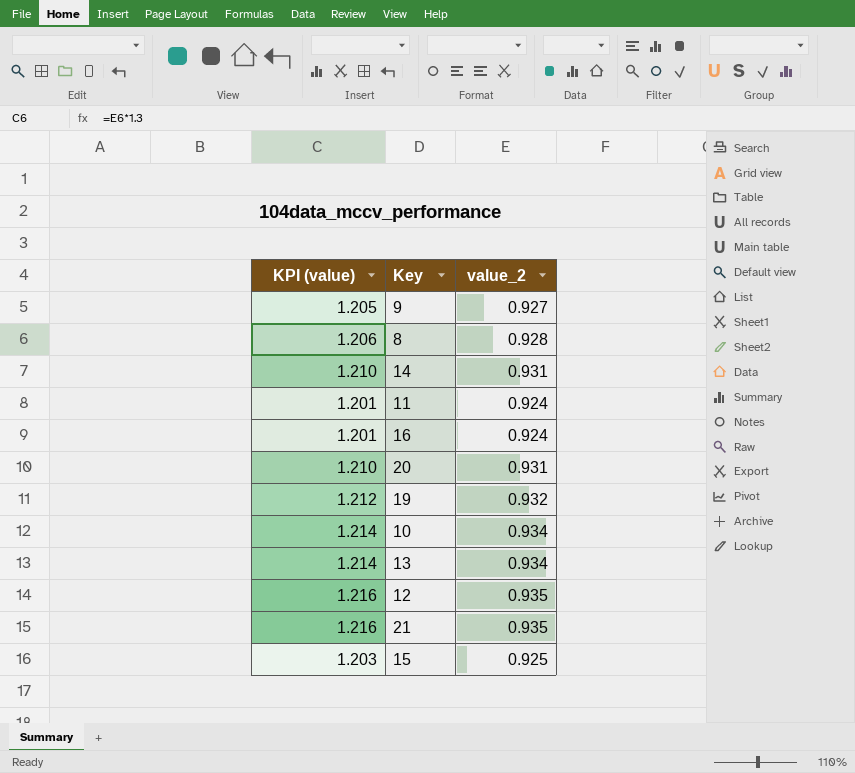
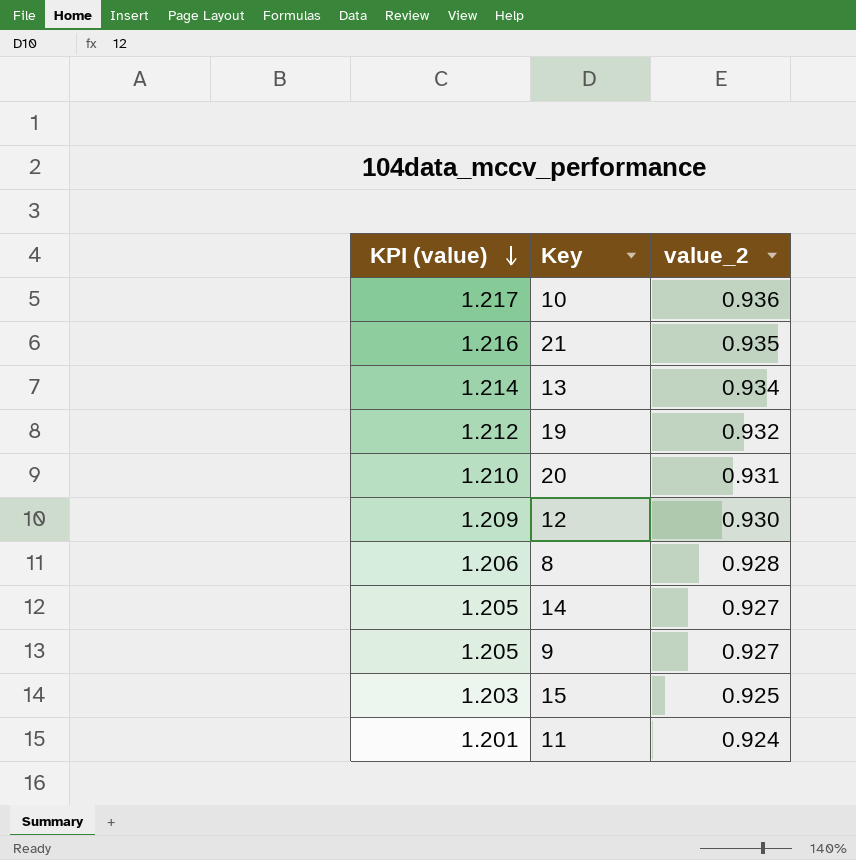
row order: none -> KPI (value) descending
row 16: 1.201 | 0.924 -> none
10 | KPI (value): 1.214 -> 1.217
10 | value_2: 0.934 -> 0.936
12 | KPI (value): 1.216 -> 1.209
12 | value_2: 0.935 -> 0.930
14 | KPI (value): 1.210 -> 1.205
14 | value_2: 0.931 -> 0.927

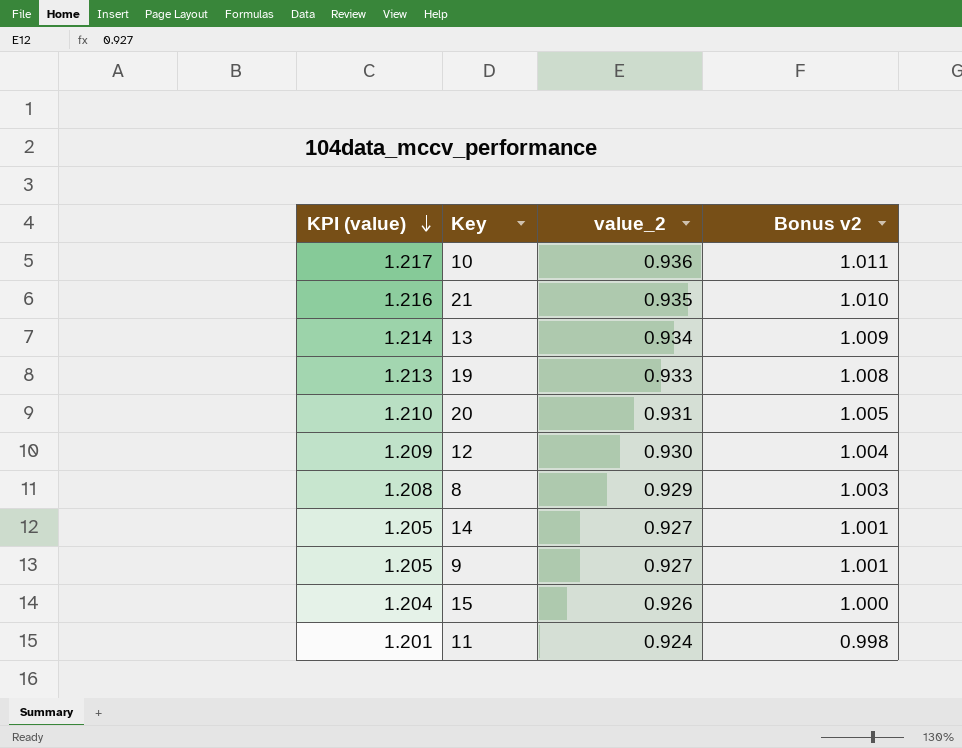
column Bonus v2 | formula: none -> [value_2] * 1.08
19 | KPI (value): 1.212 -> 1.213
19 | value_2: 0.932 -> 0.933
8 | KPI (value): 1.206 -> 1.208
8 | value_2: 0.928 -> 0.929
15 | KPI (value): 1.203 -> 1.204
15 | value_2: 0.925 -> 0.926

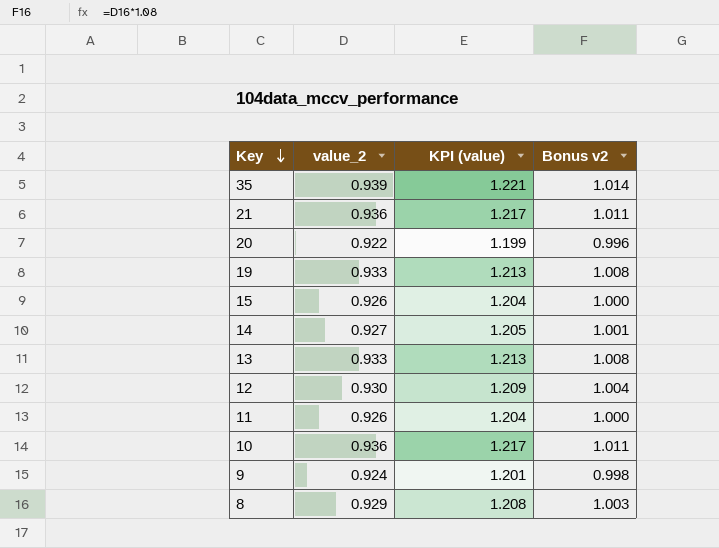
row order: KPI (value) descending -> Key descending
column KPI (value) | position: 1 -> 3
row 35: none -> 0.939 | 1.221 | 1.014
21 | value_2: 0.935 -> 0.936
21 | KPI (value): 1.216 -> 1.217
21 | Bonus v2: 1.010 -> 1.011
20 | value_2: 0.931 -> 0.922
20 | KPI (value): 1.210 -> 1.199
20 | Bonus v2: 1.005 -> 0.996
13 | value_2: 0.934 -> 0.933
13 | KPI (value): 1.214 -> 1.213
13 | Bonus v2: 1.009 -> 1.008
11 | value_2: 0.924 -> 0.926
11 | KPI (value): 1.201 -> 1.204
11 | Bonus v2: 0.998 -> 1.000
9 | value_2: 0.927 -> 0.924
9 | KPI (value): 1.205 -> 1.201
9 | Bonus v2: 1.001 -> 0.998

